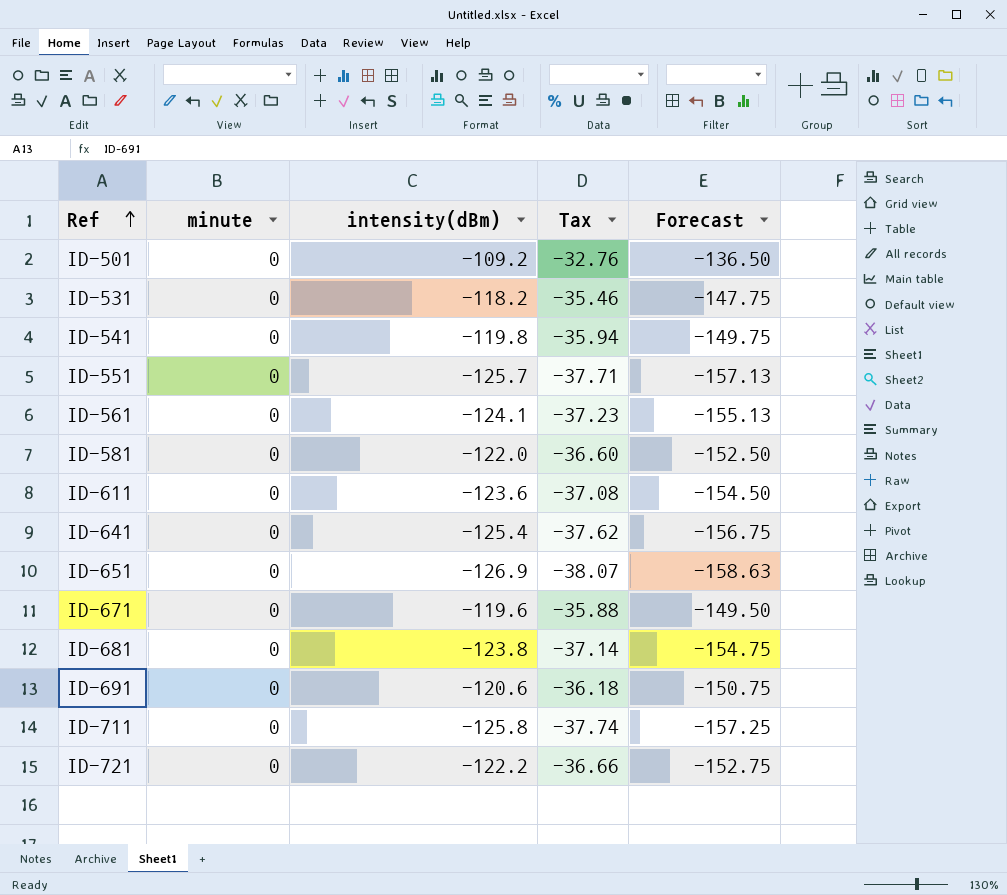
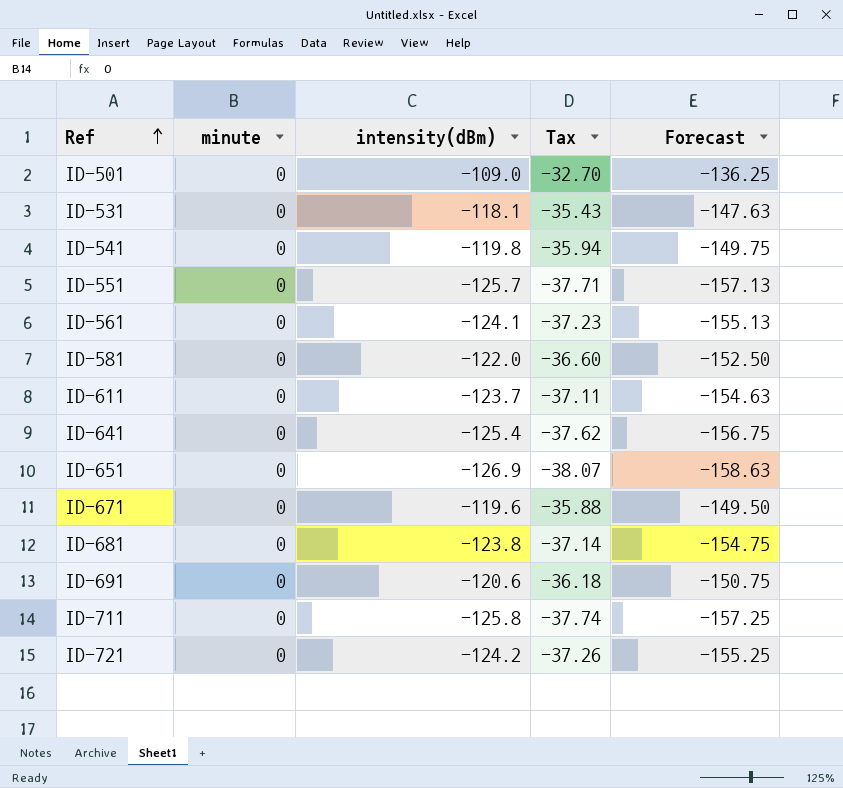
ID-501 | intensity(dBm): -109.2 -> -109.0
ID-501 | Tax: -32.76 -> -32.70
ID-501 | Forecast: -136.50 -> -136.25
ID-531 | intensity(dBm): -118.2 -> -118.1
ID-531 | Tax: -35.46 -> -35.43
ID-531 | Forecast: -147.75 -> -147.63
ID-611 | intensity(dBm): -123.6 -> -123.7
ID-611 | Tax: -37.08 -> -37.11
ID-611 | Forecast: -154.50 -> -154.63
ID-721 | intensity(dBm): -122.2 -> -124.2
ID-721 | Tax: -36.66 -> -37.26
ID-721 | Forecast: -152.75 -> -155.25

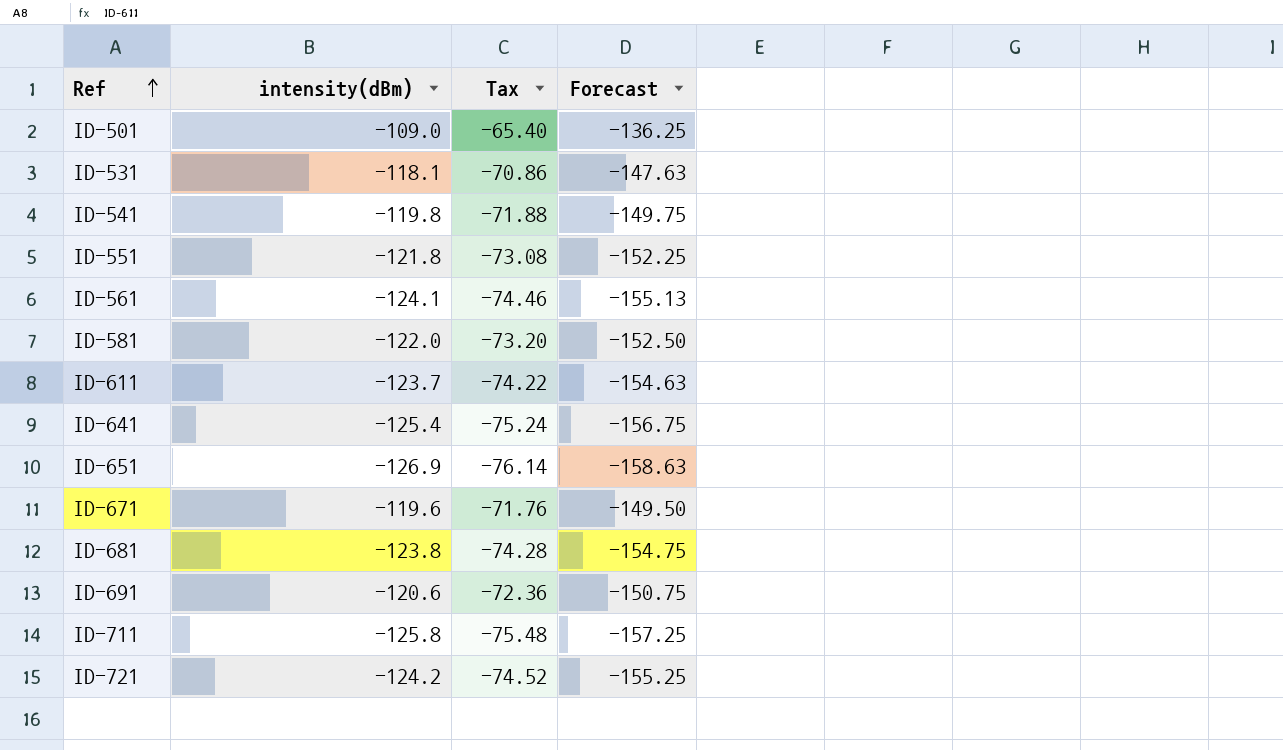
column minute | position: 2 -> none
column Tax | formula: [intensity(dBm)] * 0.3 -> [intensity(dBm)] * 0.6
ID-551 | intensity(dBm): -125.7 -> -121.8
ID-551 | Forecast: -157.13 -> -152.25

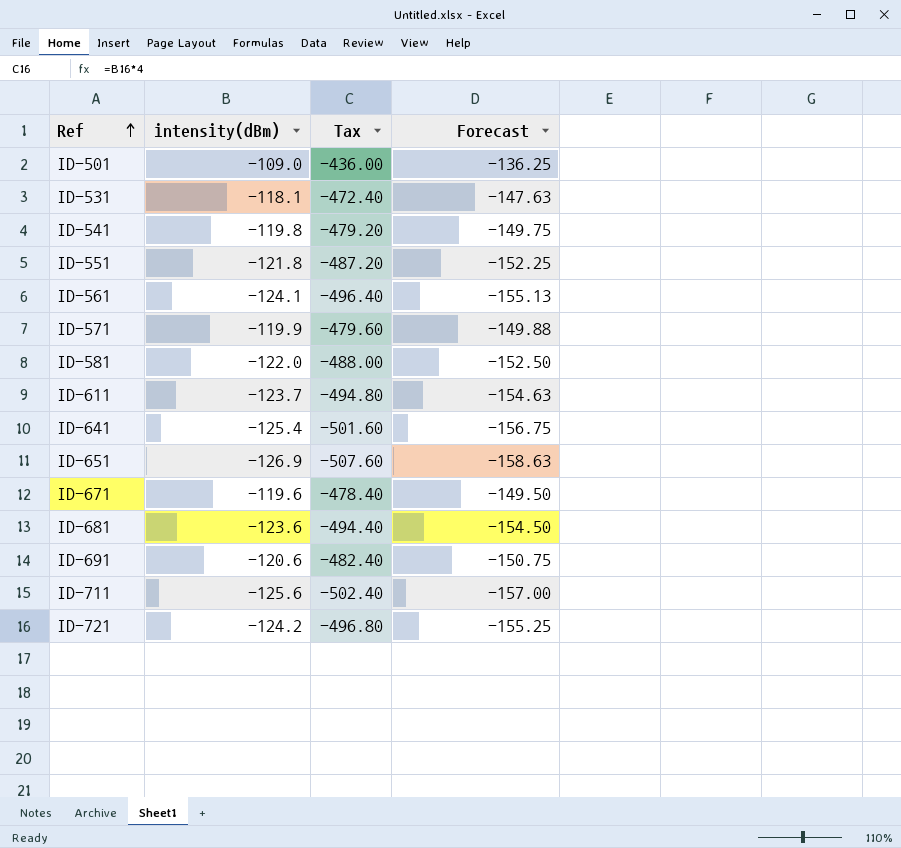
column Tax | formula: [intensity(dBm)] * 0.6 -> [intensity(dBm)] * 4
row ID-571: none -> -119.9 | -479.60 | -149.88
ID-681 | intensity(dBm): -123.8 -> -123.6
ID-681 | Forecast: -154.75 -> -154.50
ID-711 | intensity(dBm): -125.8 -> -125.6
ID-711 | Forecast: -157.25 -> -157.00

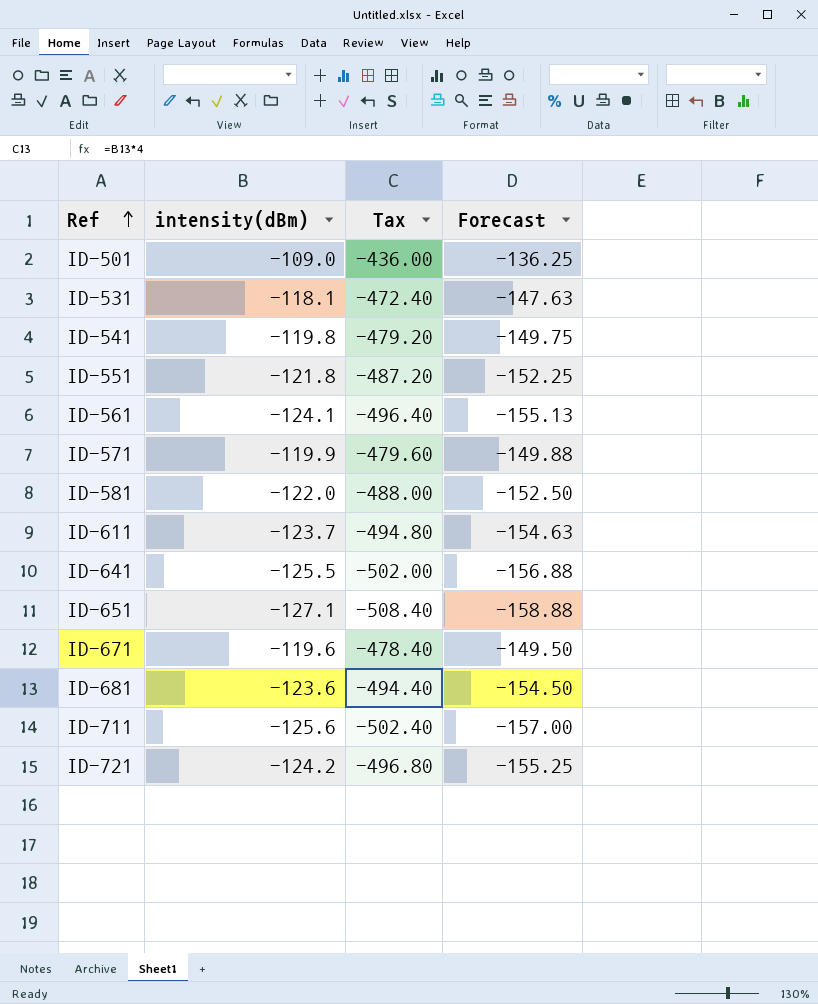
row ID-691: -120.6 | -482.40 | -150.75 -> none
ID-641 | intensity(dBm): -125.4 -> -125.5
ID-641 | Tax: -501.60 -> -502.00
ID-641 | Forecast: -156.75 -> -156.88
ID-651 | intensity(dBm): -126.9 -> -127.1
ID-651 | Tax: -507.60 -> -508.40
ID-651 | Forecast: -158.63 -> -158.88

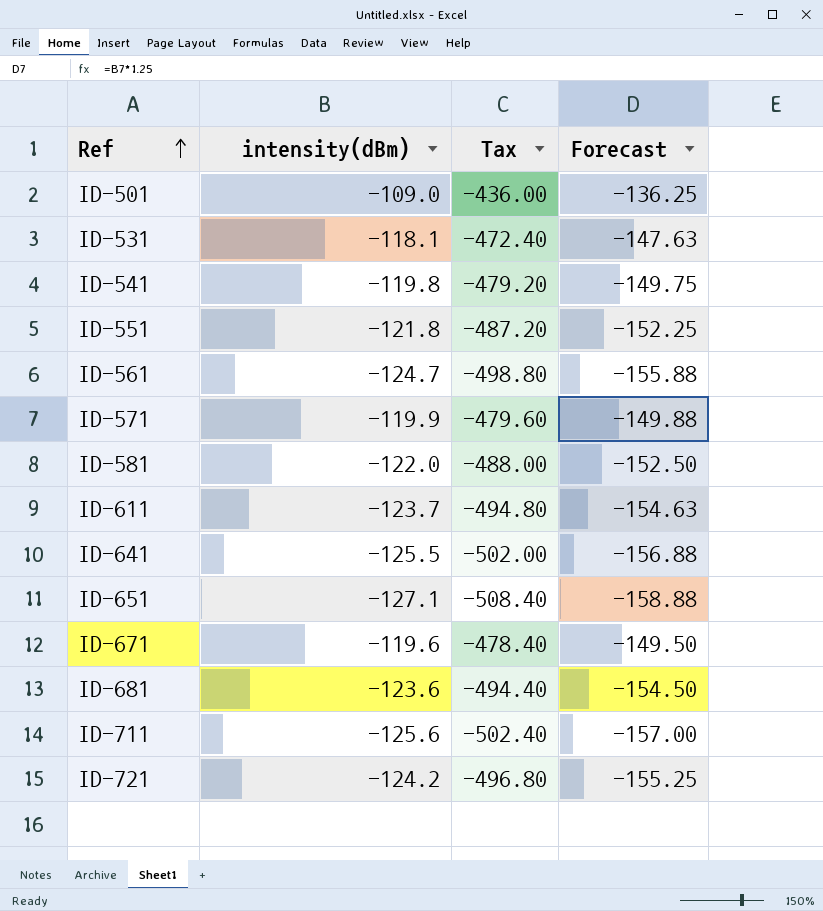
ID-561 | intensity(dBm): -124.1 -> -124.7
ID-561 | Tax: -496.40 -> -498.80
ID-561 | Forecast: -155.13 -> -155.88

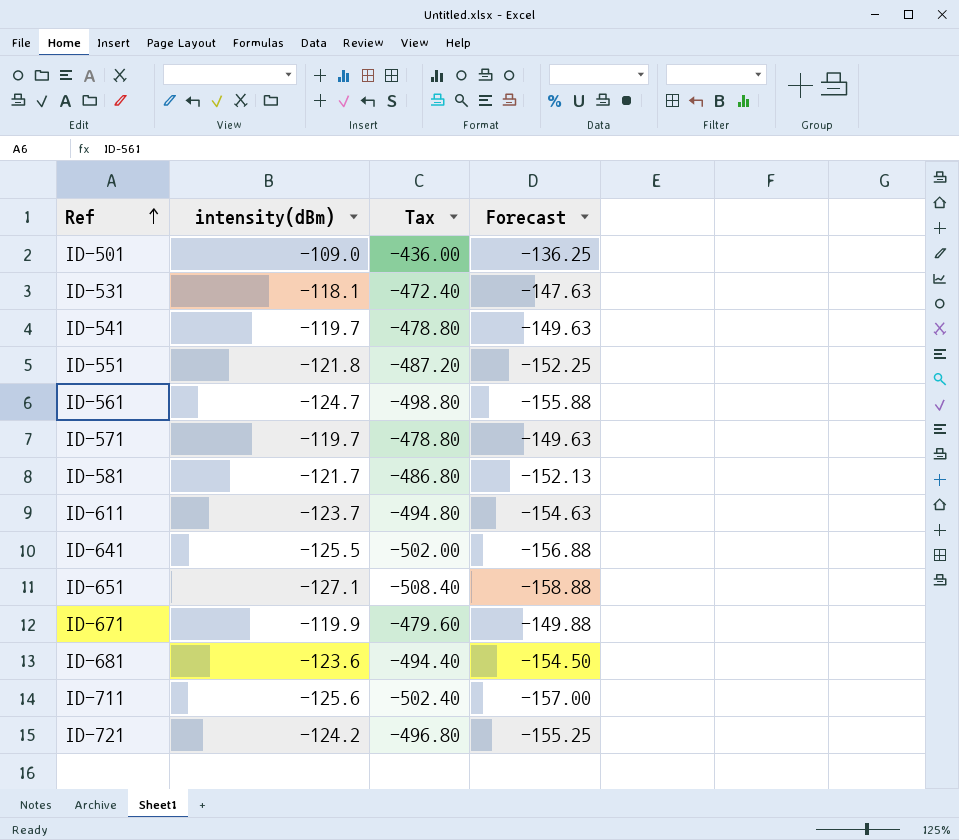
ID-541 | intensity(dBm): -119.8 -> -119.7
ID-541 | Tax: -479.20 -> -478.80
ID-541 | Forecast: -149.75 -> -149.63
ID-571 | intensity(dBm): -119.9 -> -119.7
ID-571 | Tax: -479.60 -> -478.80
ID-571 | Forecast: -149.88 -> -149.63
ID-581 | intensity(dBm): -122.0 -> -121.7
ID-581 | Tax: -488.00 -> -486.80
ID-581 | Forecast: -152.50 -> -152.13
ID-671 | intensity(dBm): -119.6 -> -119.9
ID-671 | Tax: -478.40 -> -479.60
ID-671 | Forecast: -149.50 -> -149.88

